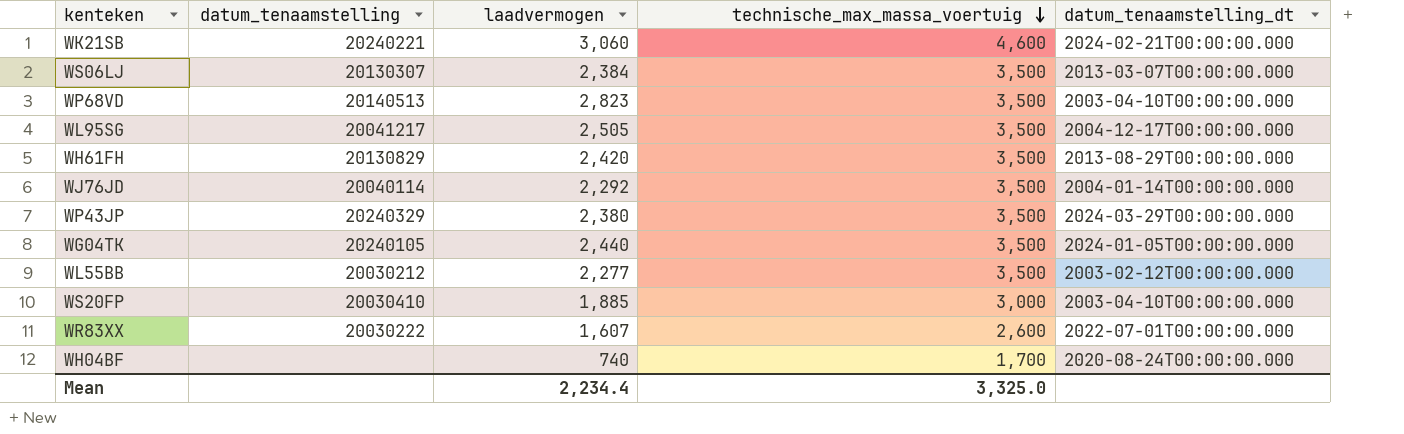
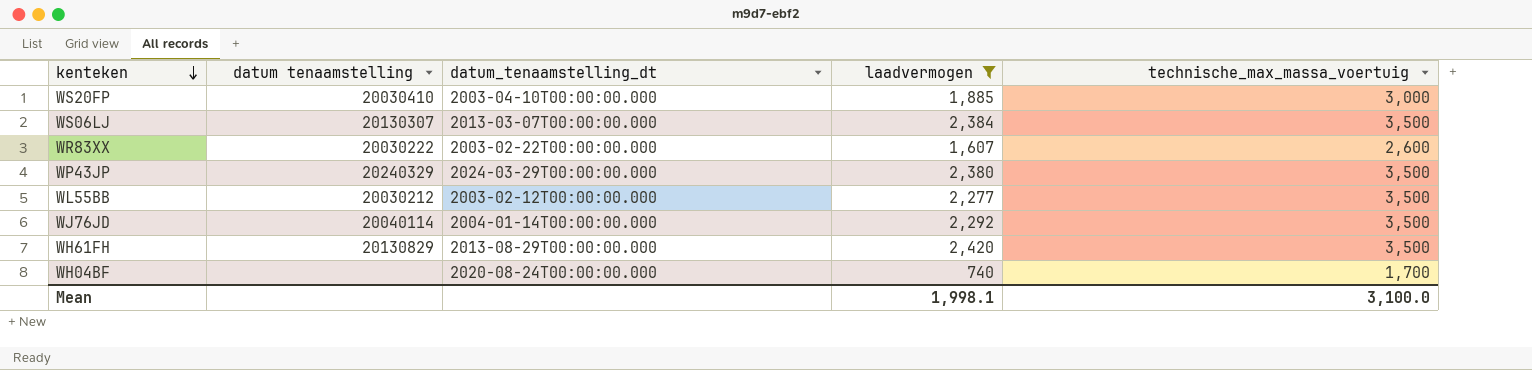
filter: none -> laadvermogen <= 2,420
row order: technische_max_massa_voertuig descending -> kenteken descending
column name: datum_tenaamstelling -> datum tenaamstelling
column datum_tenaamstelling_dt | position: 5 -> 3
WR83XX | datum_tenaamstelling_dt: 2022-07-01T00:00:00.000 -> 2003-02-22T00:00:00.000
Mean | laadvermogen: 2,234.4 -> 1,998.1
Mean | technische_max_massa_voertuig: 3,325.0 -> 3,100.0

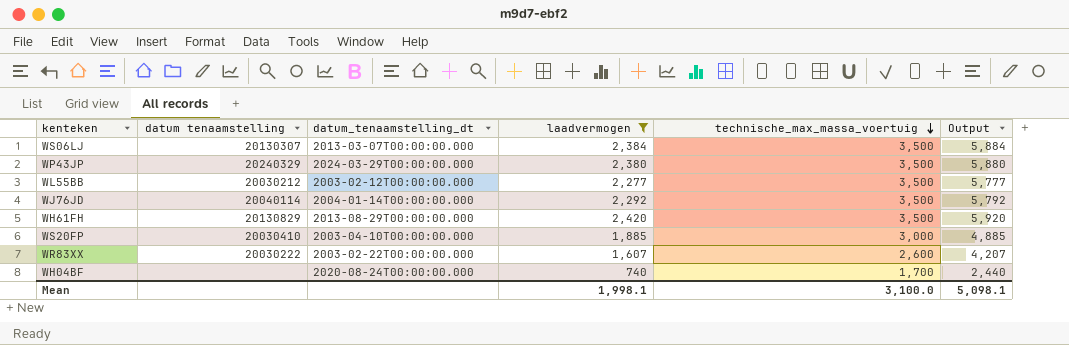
row order: kenteken descending -> technische_max_massa_voertuig descending
column Output | formula: none -> [laadvermogen] + [technische_max_massa_voertuig]

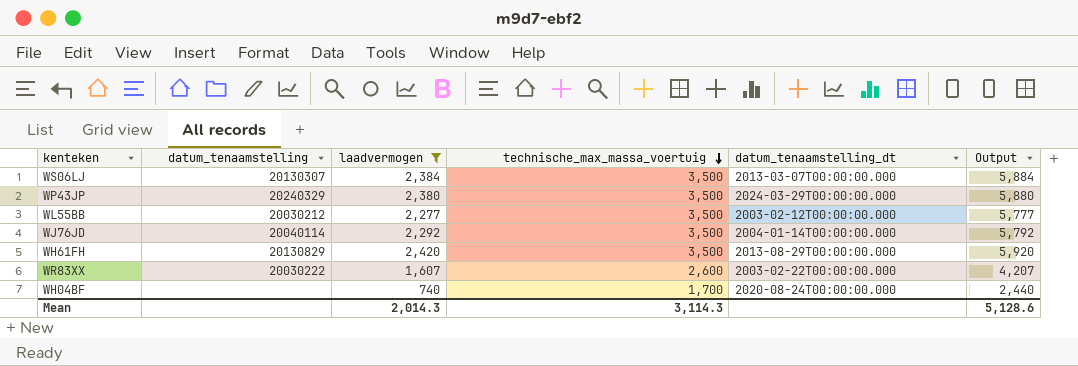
column name: datum tenaamstelling -> datum_tenaamstelling
column datum_tenaamstelling_dt | position: 3 -> 5
row WS20FP: 20030410 | 2003-04-10T00:00:00.000 | 1,885 | 3,000 | 4,885 -> none
Mean | laadvermogen: 1,998.1 -> 2,014.3
Mean | technische_max_massa_voertuig: 3,100.0 -> 3,114.3
Mean | Output: 5,098.1 -> 5,128.6

